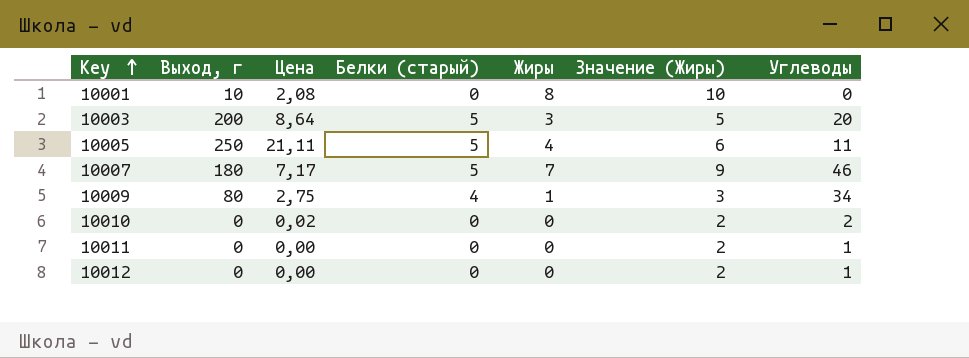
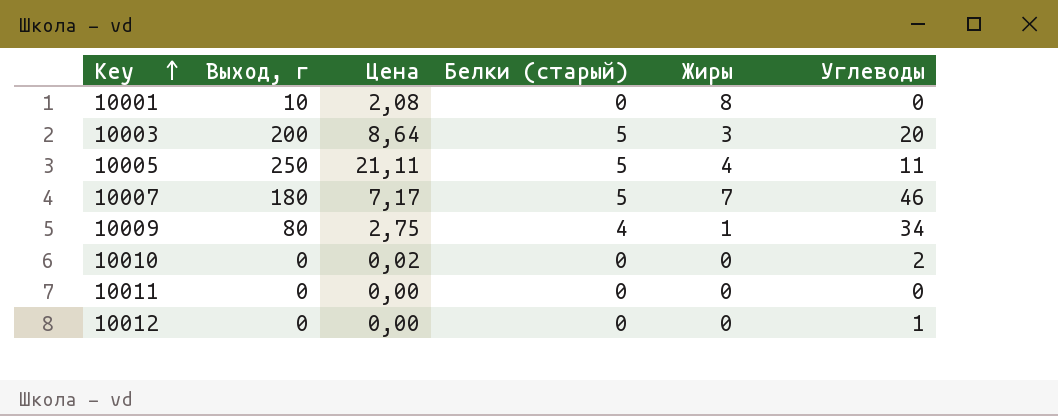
column Значение (Жиры) | formula: [Жиры] + 2 -> none
10011 | Углеводы: 1 -> 0

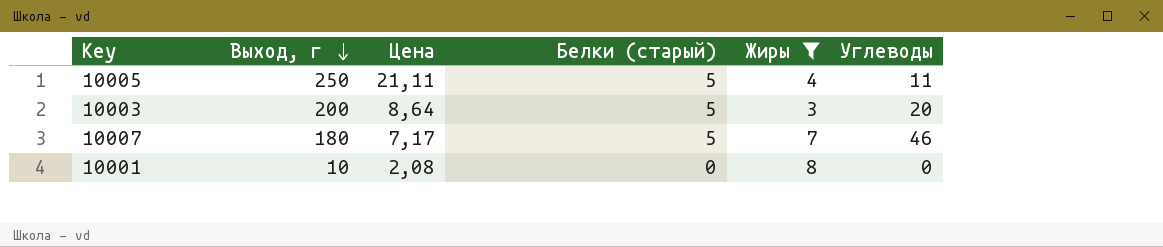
filter: none -> Жиры >= 3
row order: Key ascending -> Выход, г descending

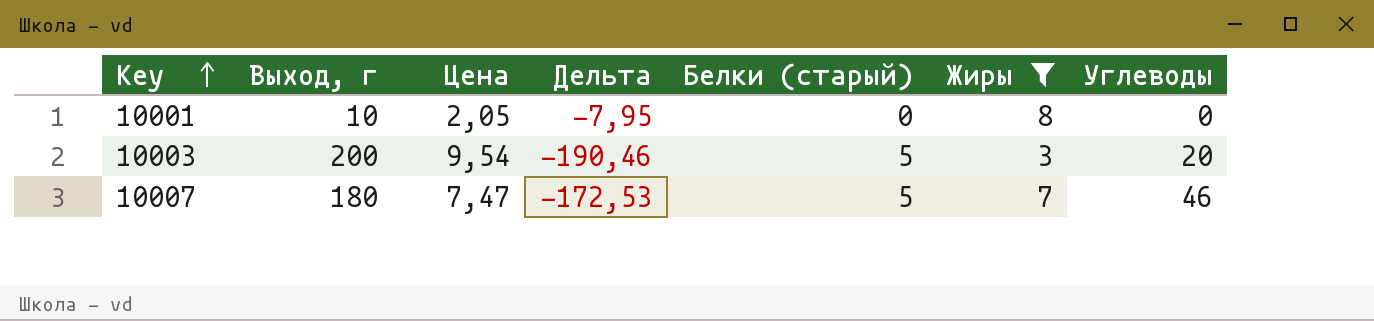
row order: Выход, г descending -> Key ascending
column Дельта | formula: none -> [Цена] - [Выход, г]
row 10005: 250 | 21,11 | 5 | 4 | 11 -> none
10001 | Цена: 2,08 -> 2,05
10003 | Цена: 8,64 -> 9,54
10007 | Цена: 7,17 -> 7,47

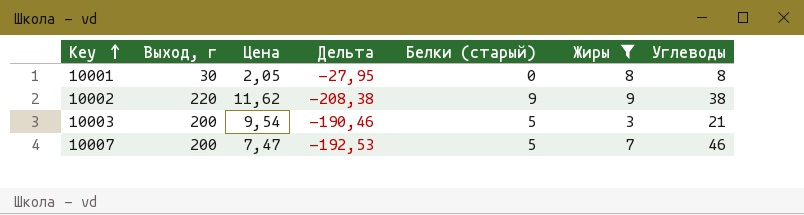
10001 | Выход, г: 10 -> 30
10001 | Дельта: -7,95 -> -27,95
10001 | Углеводы: 0 -> 8
row 10002: none -> 220 | 11,62 | -208,38 | 9 | 9 | 38
10003 | Углеводы: 20 -> 21
10007 | Выход, г: 180 -> 200
10007 | Дельта: -172,53 -> -192,53

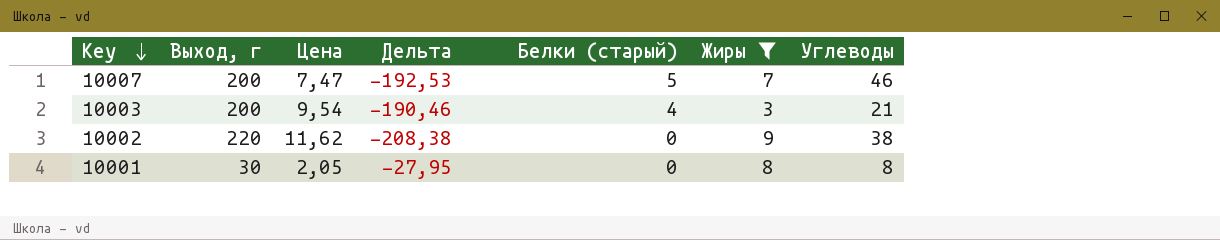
row order: Key ascending -> Key descending
10003 | Белки (старый): 5 -> 4
10002 | Белки (старый): 9 -> 0

